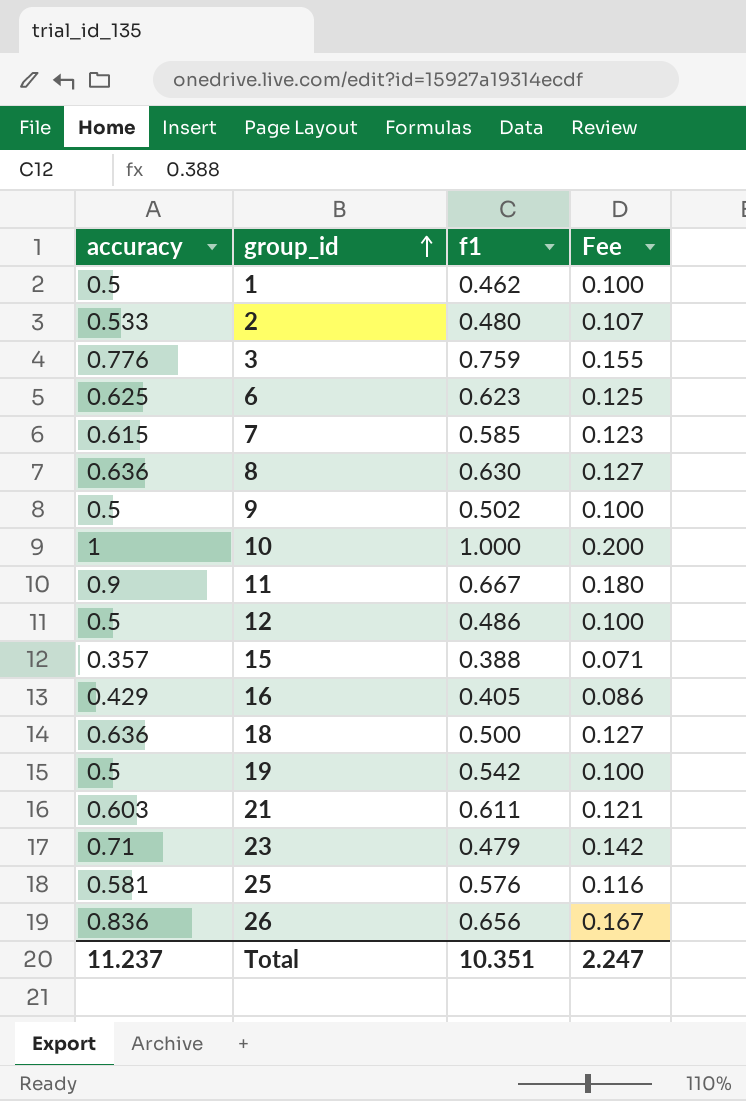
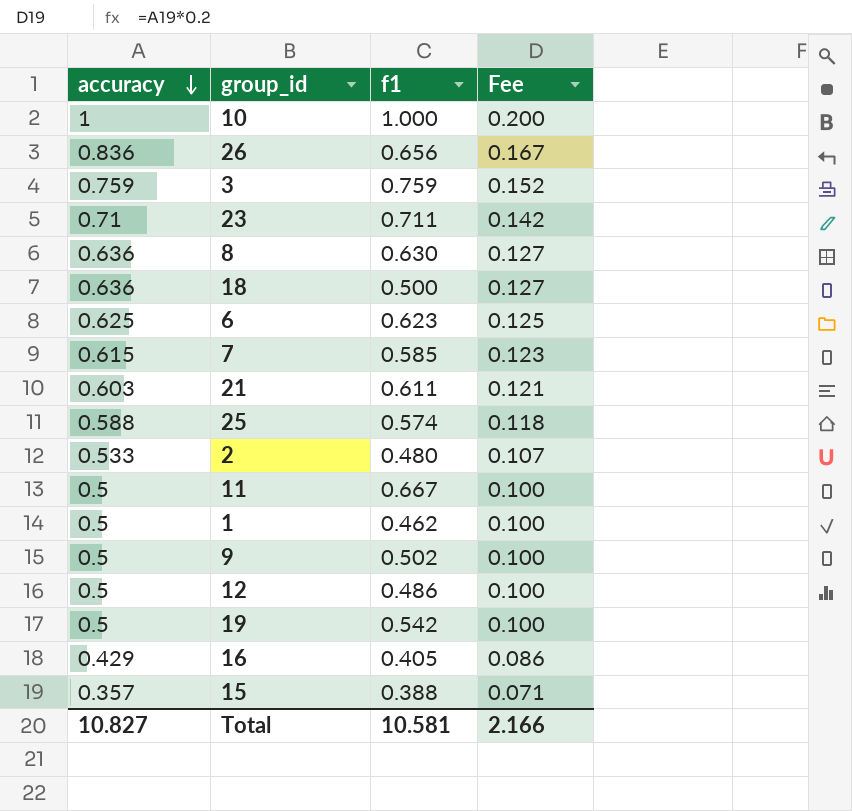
row order: group_id ascending -> accuracy descending
3 | accuracy: 0.776 -> 0.759
3 | Fee: 0.155 -> 0.152
23 | f1: 0.479 -> 0.711
25 | accuracy: 0.581 -> 0.588
25 | f1: 0.576 -> 0.574
25 | Fee: 0.116 -> 0.118
11 | accuracy: 0.9 -> 0.5
11 | Fee: 0.180 -> 0.100
Total | accuracy: 11.237 -> 10.827
Total | f1: 10.351 -> 10.581
Total | Fee: 2.247 -> 2.166

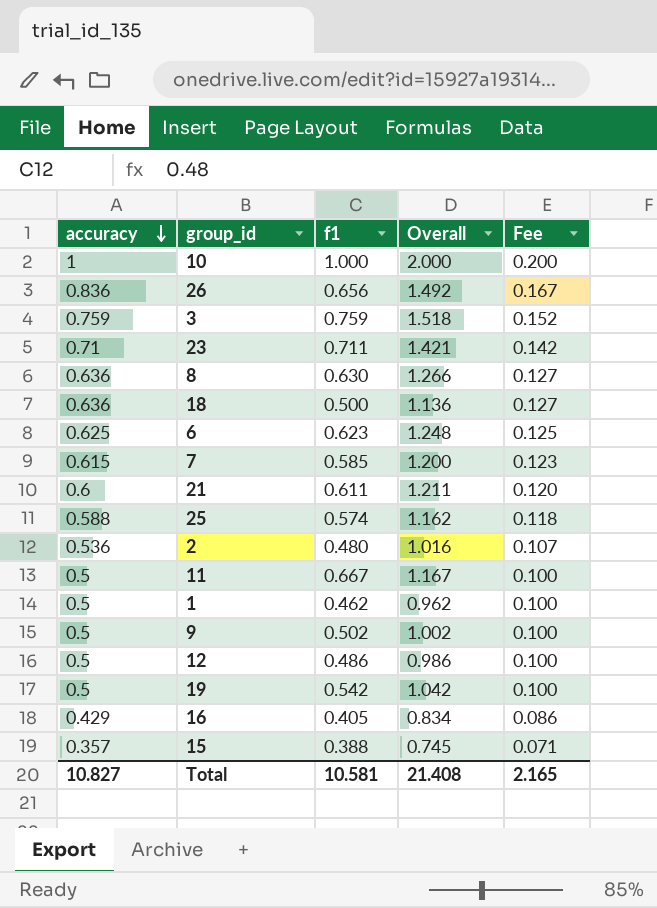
column Overall | formula: none -> [accuracy] + [f1]
21 | accuracy: 0.603 -> 0.6
21 | Fee: 0.121 -> 0.120
2 | accuracy: 0.533 -> 0.536
Total | Fee: 2.166 -> 2.165

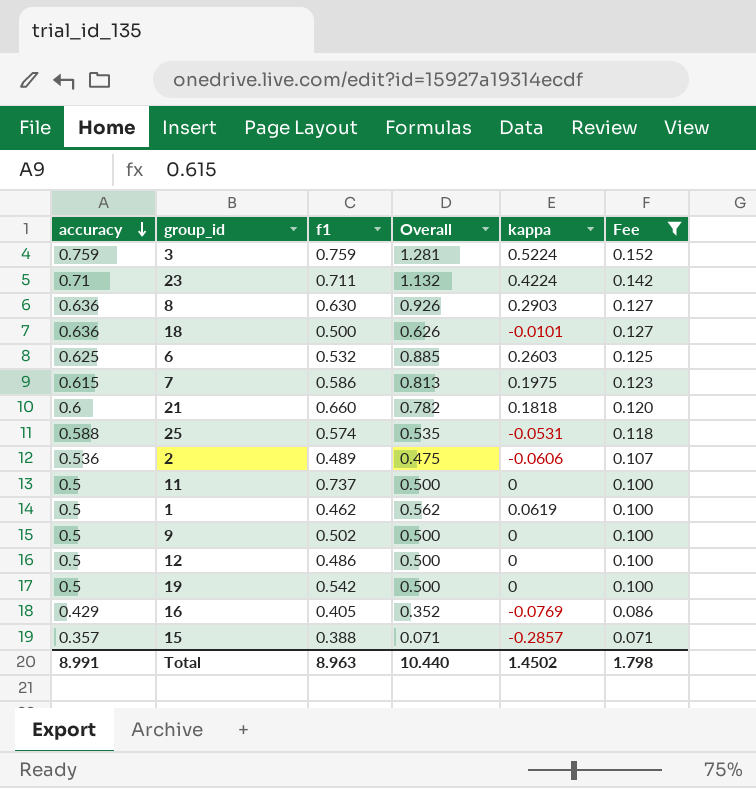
filter: none -> Fee <= 0.152
column Overall | formula: [accuracy] + [f1] -> [accuracy] + [kappa]
column kappa | position: none -> 5
6 | f1: 0.623 -> 0.532
7 | f1: 0.585 -> 0.586
21 | f1: 0.611 -> 0.660
2 | f1: 0.480 -> 0.489
11 | f1: 0.667 -> 0.737
Total | accuracy: 10.827 -> 8.991
Total | f1: 10.581 -> 8.963
Total | Overall: 21.408 -> 10.440
Total | Fee: 2.165 -> 1.798

